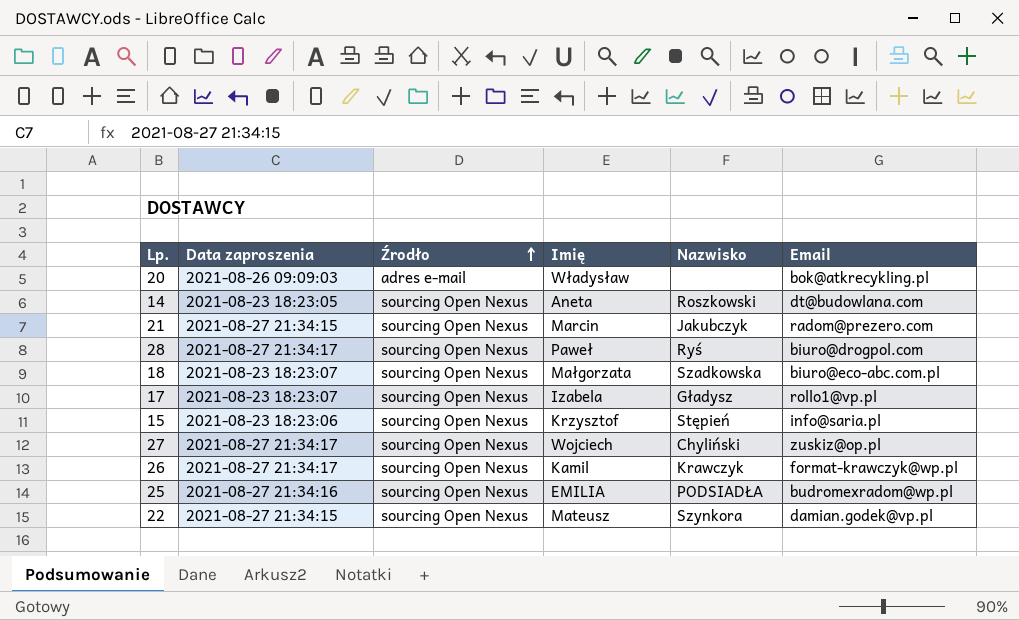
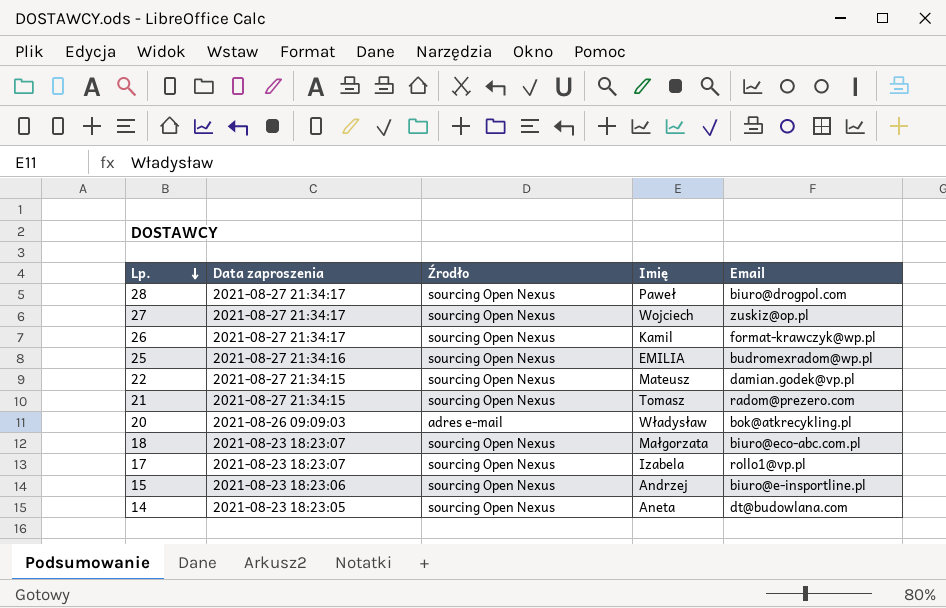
row order: Źrodło ascending -> Lp. descending
column Nazwisko | position: 5 -> none
21 | Imię: Marcin -> Tomasz
15 | Imię: Krzysztof -> Andrzej
15 | Email: info@saria.pl -> biuro@e-insportline.pl

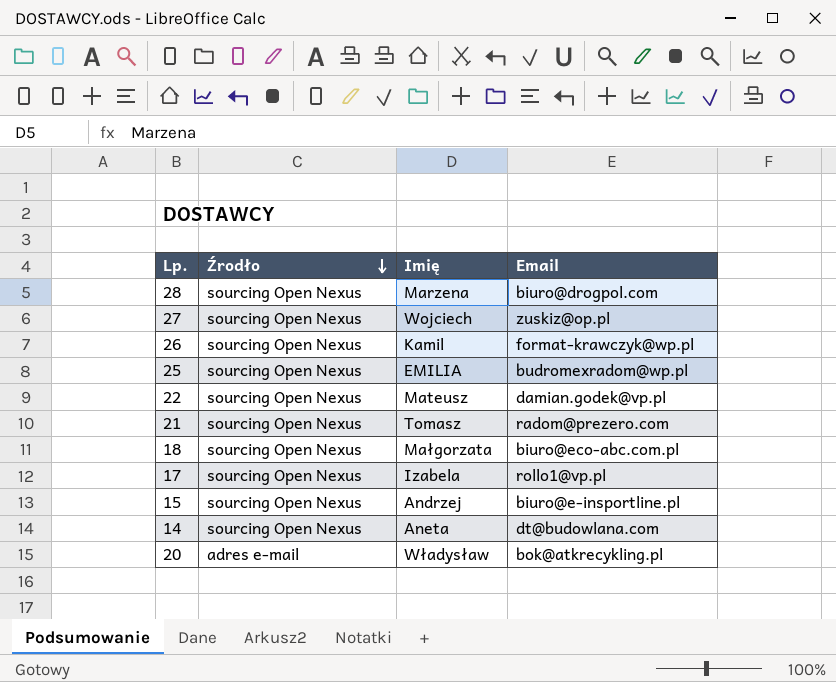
row order: Lp. descending -> Źrodło descending
column Data zaproszenia | position: 2 -> none
28 | Imię: Paweł -> Marzena

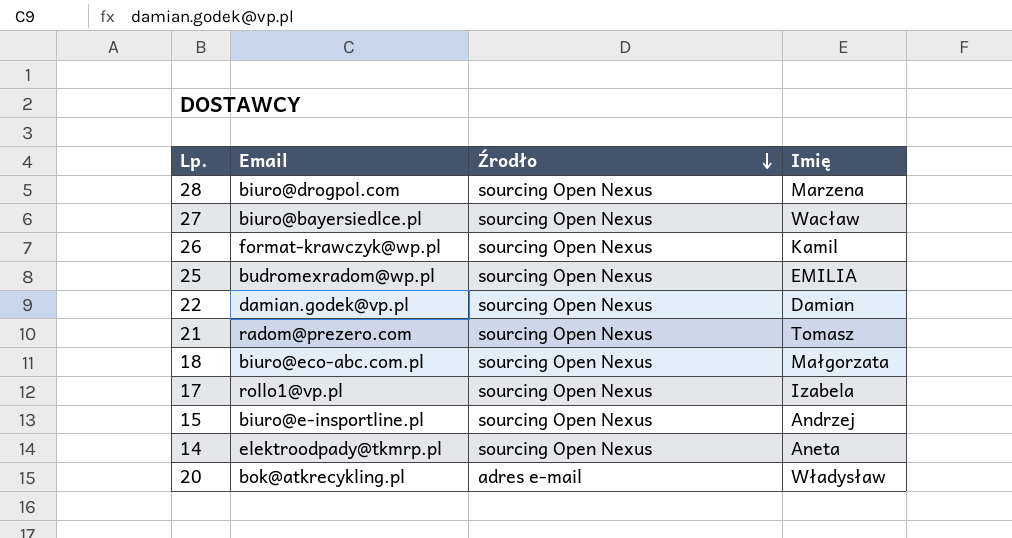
column Email | position: 4 -> 2
27 | Email: zuskiz@op.pl -> biuro@bayersiedlce.pl
27 | Imię: Wojciech -> Wacław
22 | Imię: Mateusz -> Damian
14 | Email: dt@budowlana.com -> elektroodpady@tkmrp.pl

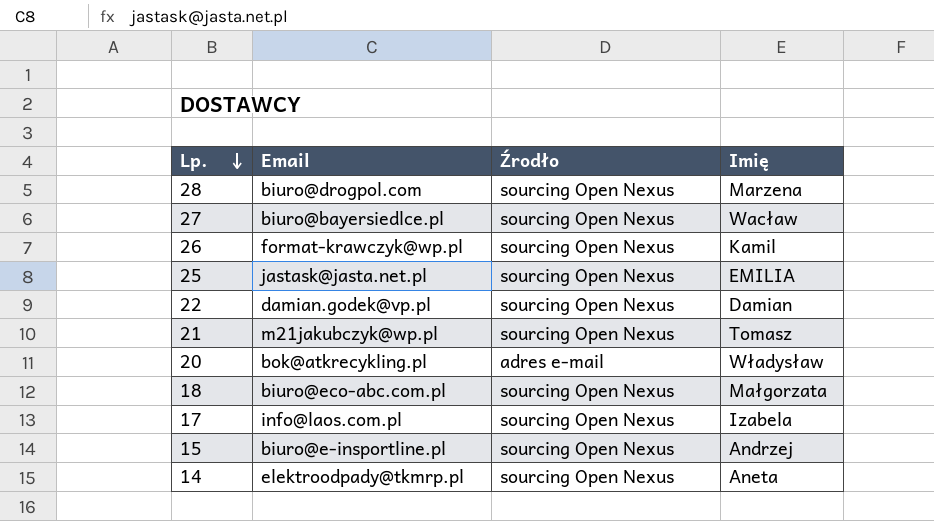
row order: Źrodło descending -> Lp. descending
25 | Email: budromexradom@wp.pl -> jastask@jasta.net.pl
21 | Email: radom@prezero.com -> m21jakubczyk@wp.pl
17 | Email: rollo1@vp.pl -> info@laos.com.pl

